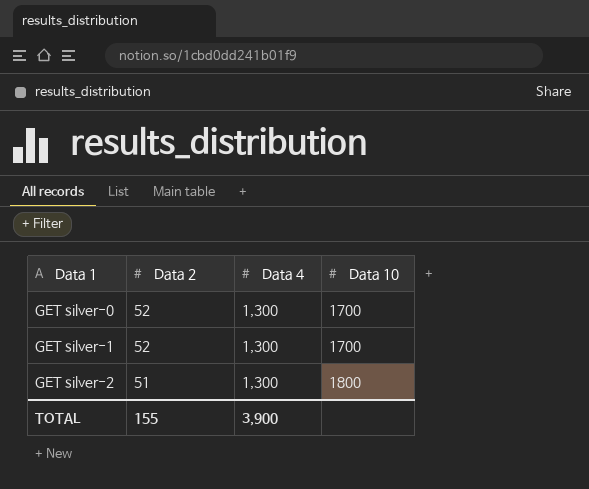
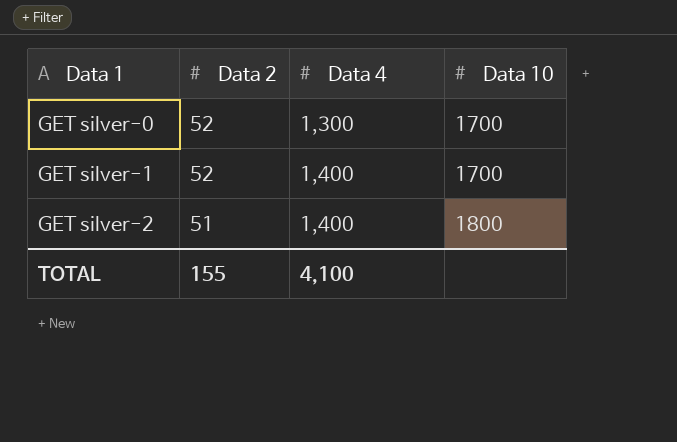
GET silver-1 | Data 4: 1,300 -> 1,400
GET silver-2 | Data 4: 1,300 -> 1,400
TOTAL | Data 4: 3,900 -> 4,100

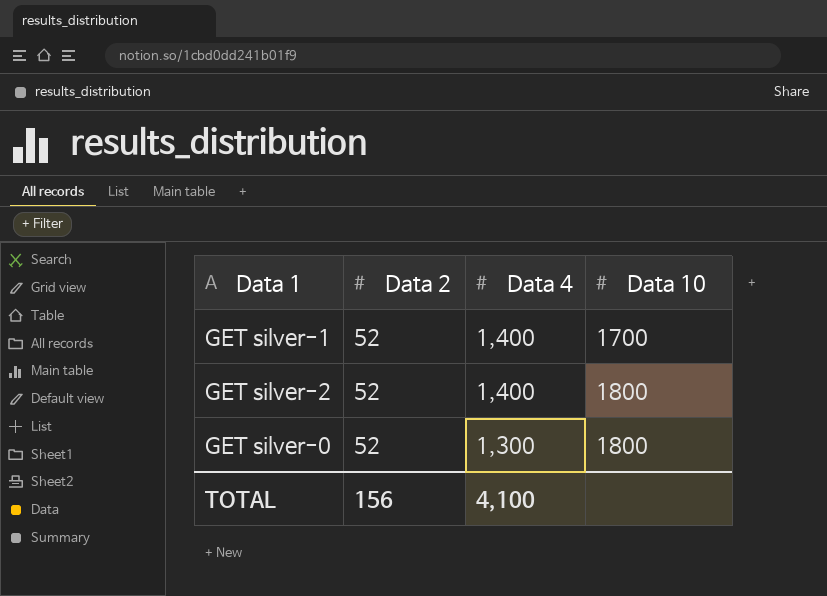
row order: Data 1 ascending -> Data 4 descending
GET silver-2 | Data 2: 51 -> 52
GET silver-0 | Data 10: 1700 -> 1800
TOTAL | Data 2: 155 -> 156

